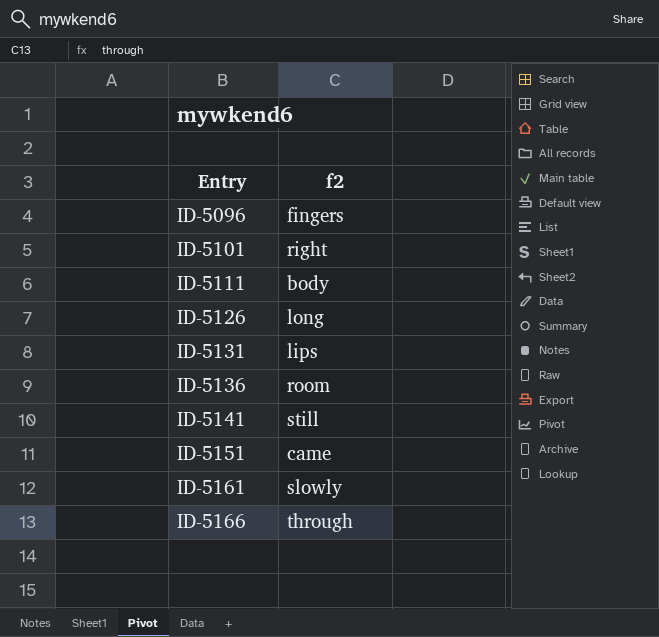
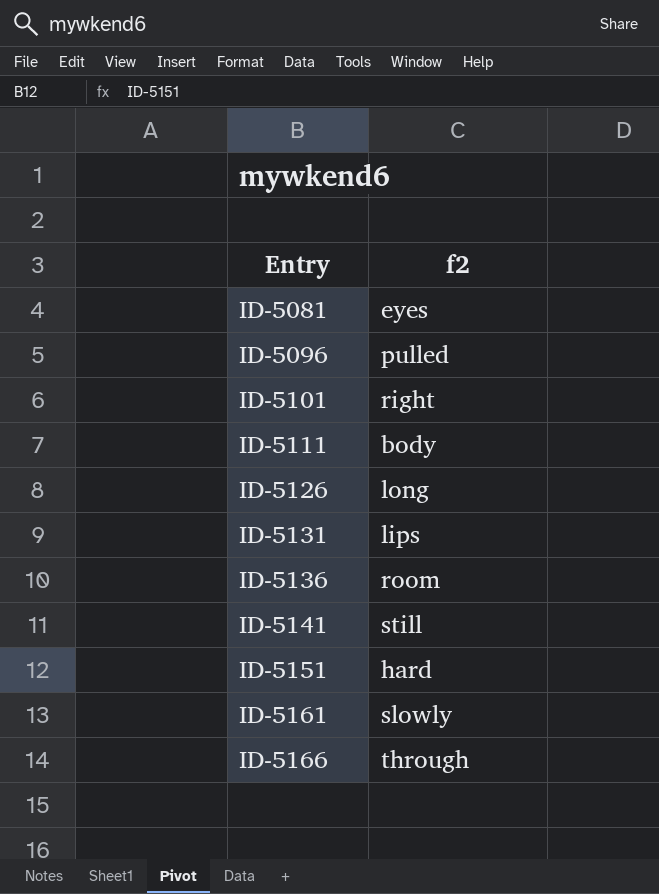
row ID-5081: none -> eyes
ID-5096 | f2: fingers -> pulled
ID-5151 | f2: came -> hard

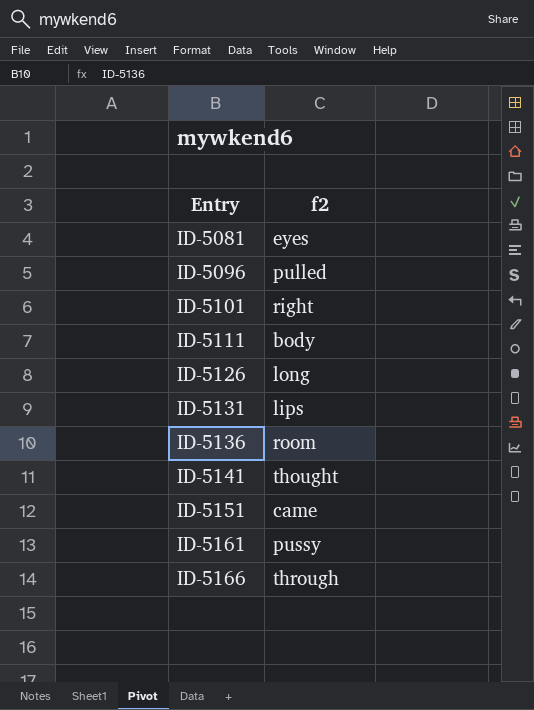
ID-5141 | f2: still -> thought
ID-5151 | f2: hard -> came
ID-5161 | f2: slowly -> pussy

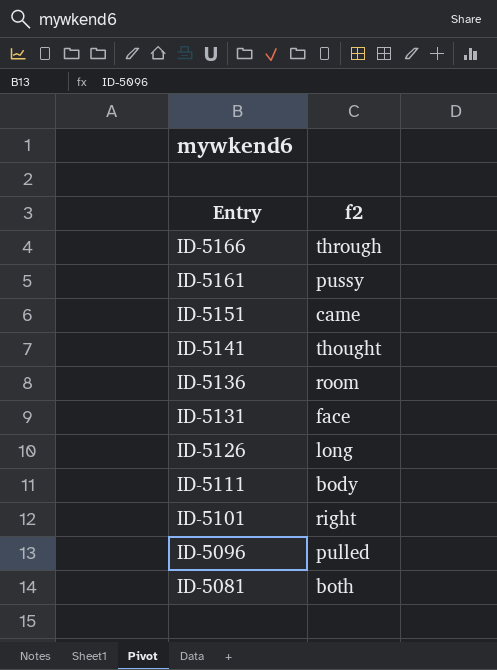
row order: Entry ascending -> Entry descending
ID-5131 | f2: lips -> face
ID-5081 | f2: eyes -> both

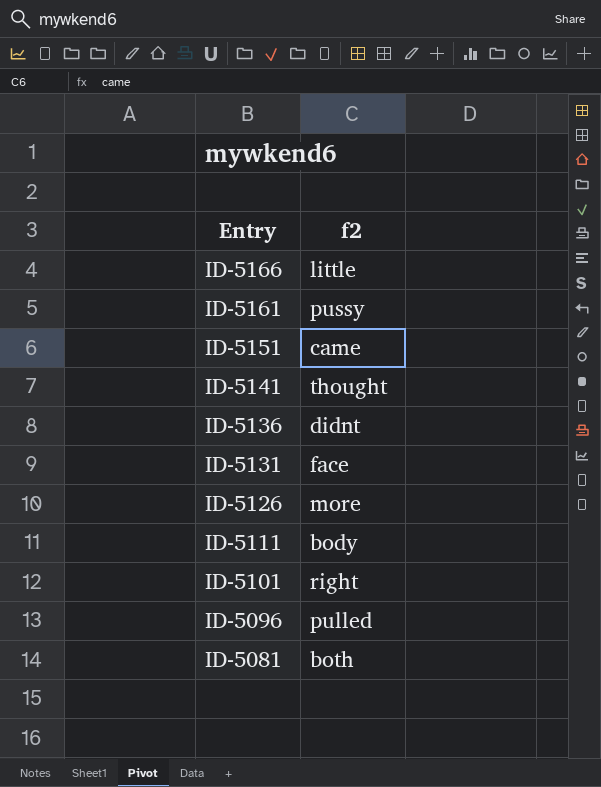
ID-5166 | f2: through -> little
ID-5136 | f2: room -> didnt
ID-5126 | f2: long -> more

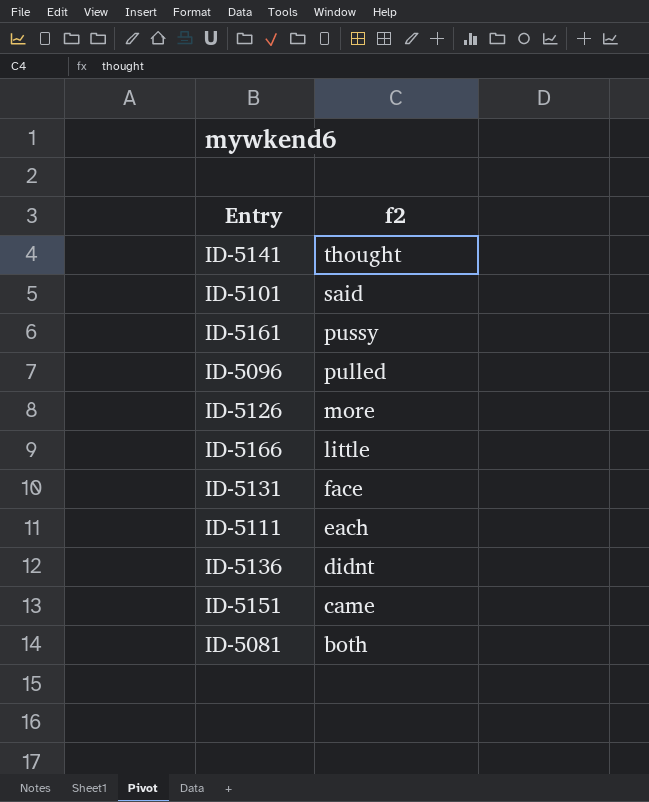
row order: Entry descending -> f2 descending
ID-5101 | f2: right -> said
ID-5111 | f2: body -> each

